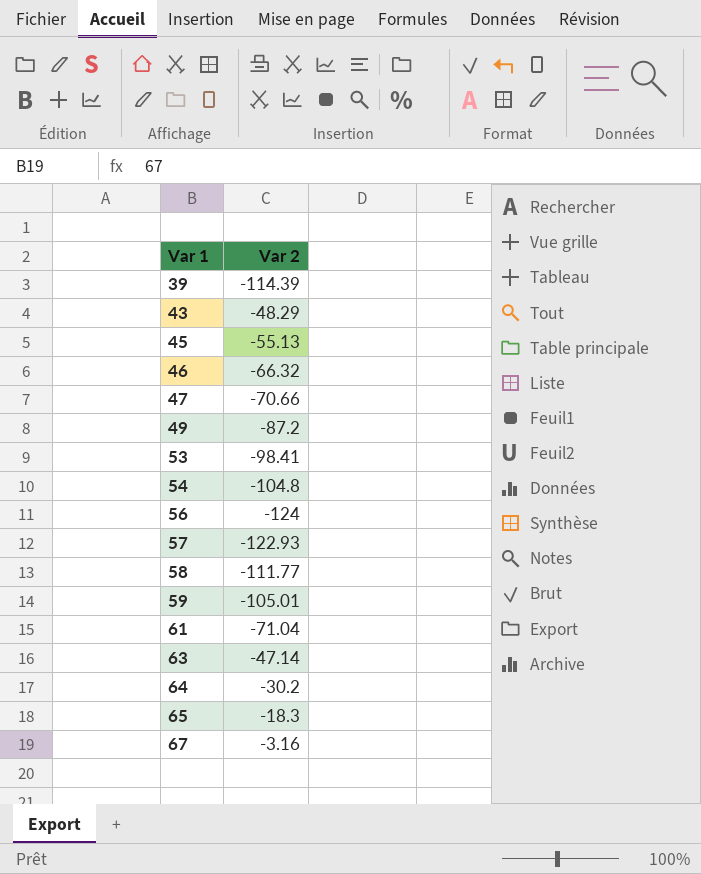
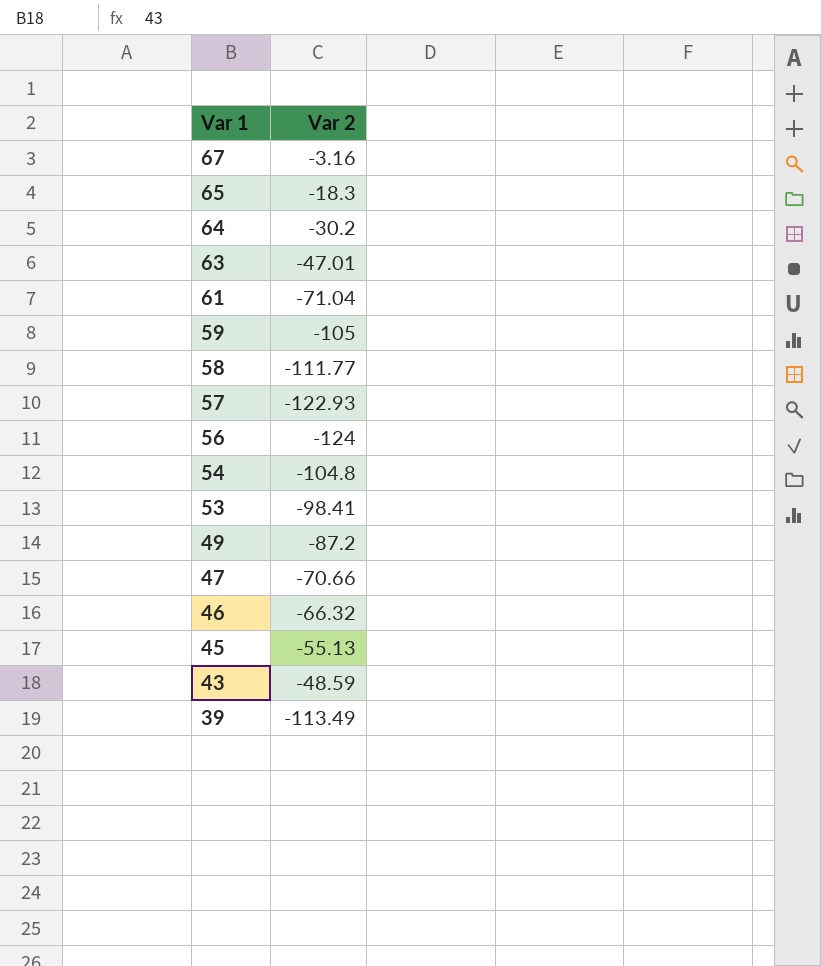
row order: Var 1 ascending -> Var 1 descending
63 | Var 2: -47.14 -> -47.01
59 | Var 2: -105.01 -> -105
43 | Var 2: -48.29 -> -48.59
39 | Var 2: -114.39 -> -113.49

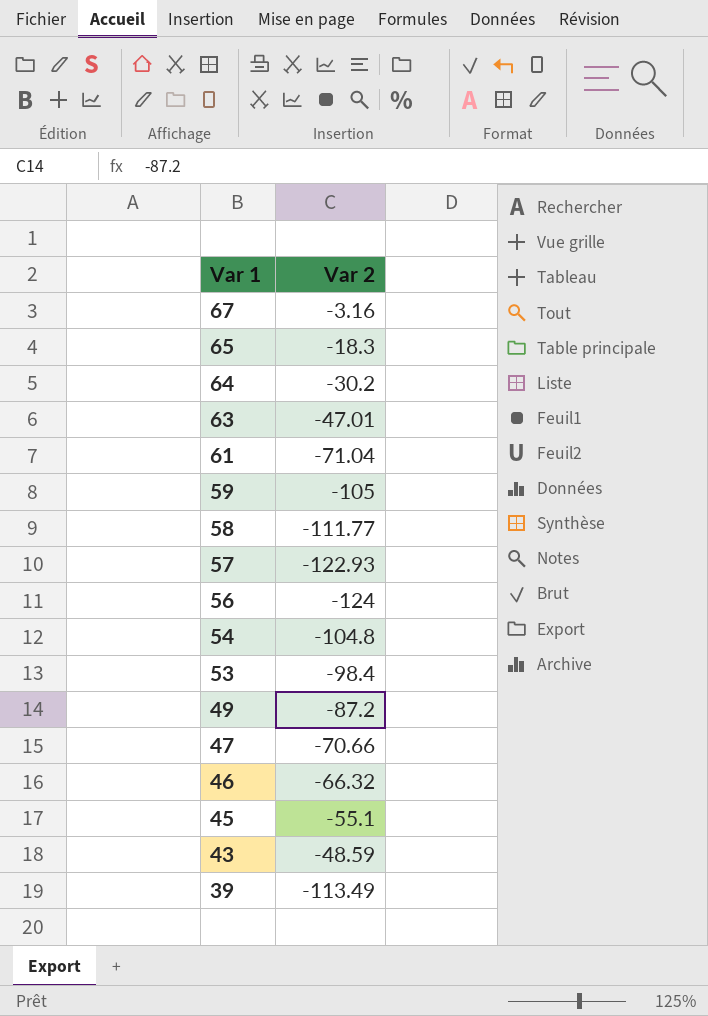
53 | Var 2: -98.41 -> -98.4
45 | Var 2: -55.13 -> -55.1

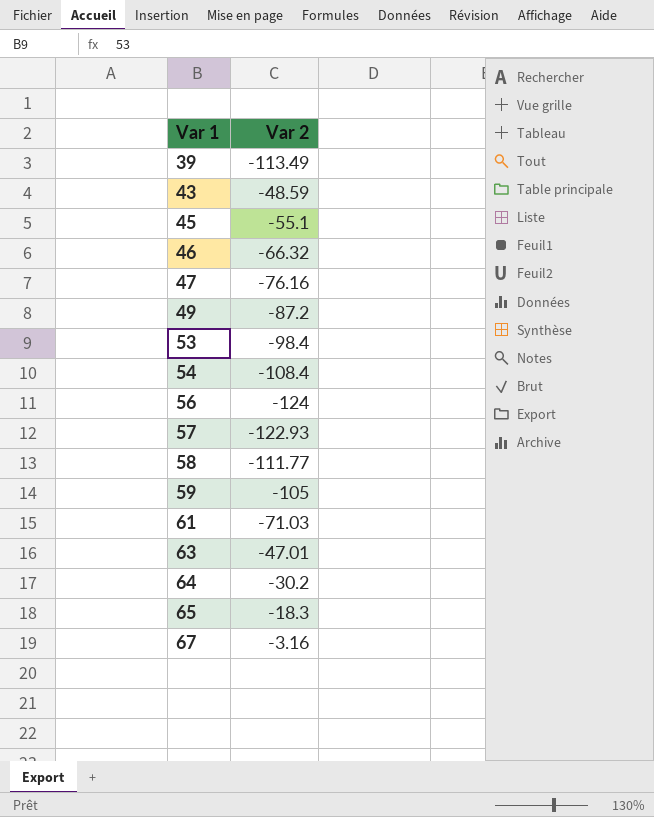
row order: Var 1 descending -> Var 1 ascending
47 | Var 2: -70.66 -> -76.16
54 | Var 2: -104.8 -> -108.4
61 | Var 2: -71.04 -> -71.03

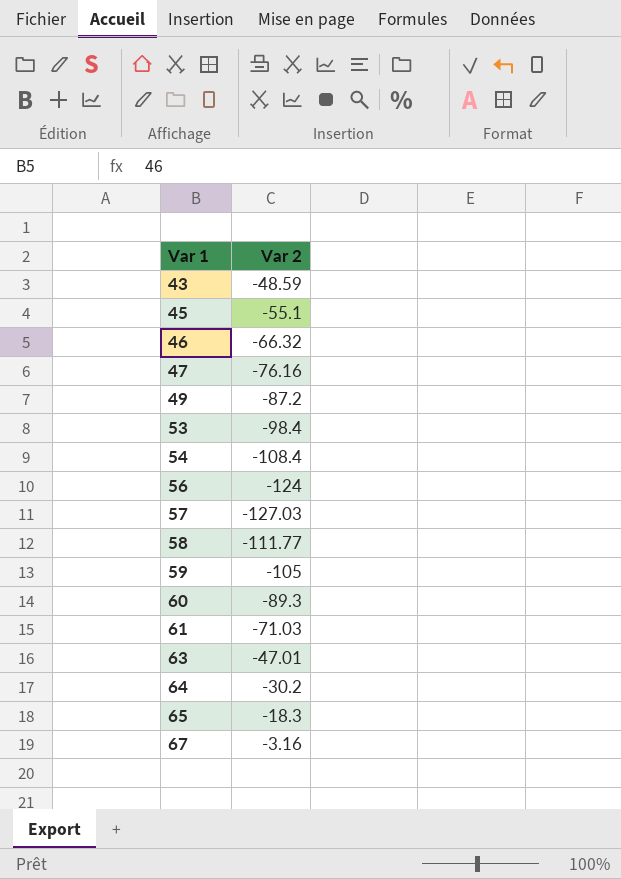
row 39: -113.49 -> none
57 | Var 2: -122.93 -> -127.03
row 60: none -> -89.3

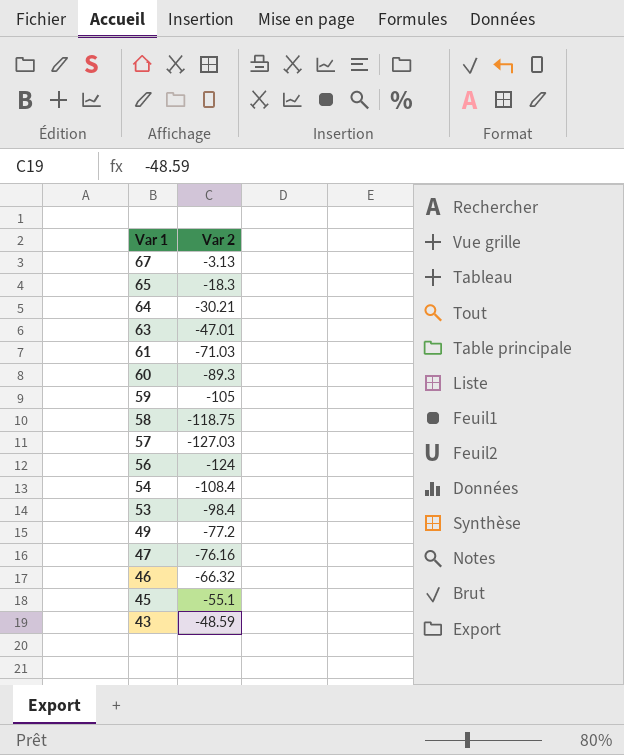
row order: Var 1 ascending -> Var 1 descending
67 | Var 2: -3.16 -> -3.13
64 | Var 2: -30.2 -> -30.21
58 | Var 2: -111.77 -> -118.75
49 | Var 2: -87.2 -> -77.2

